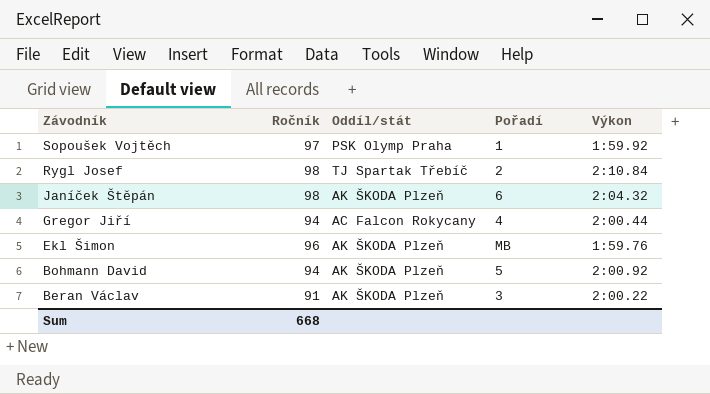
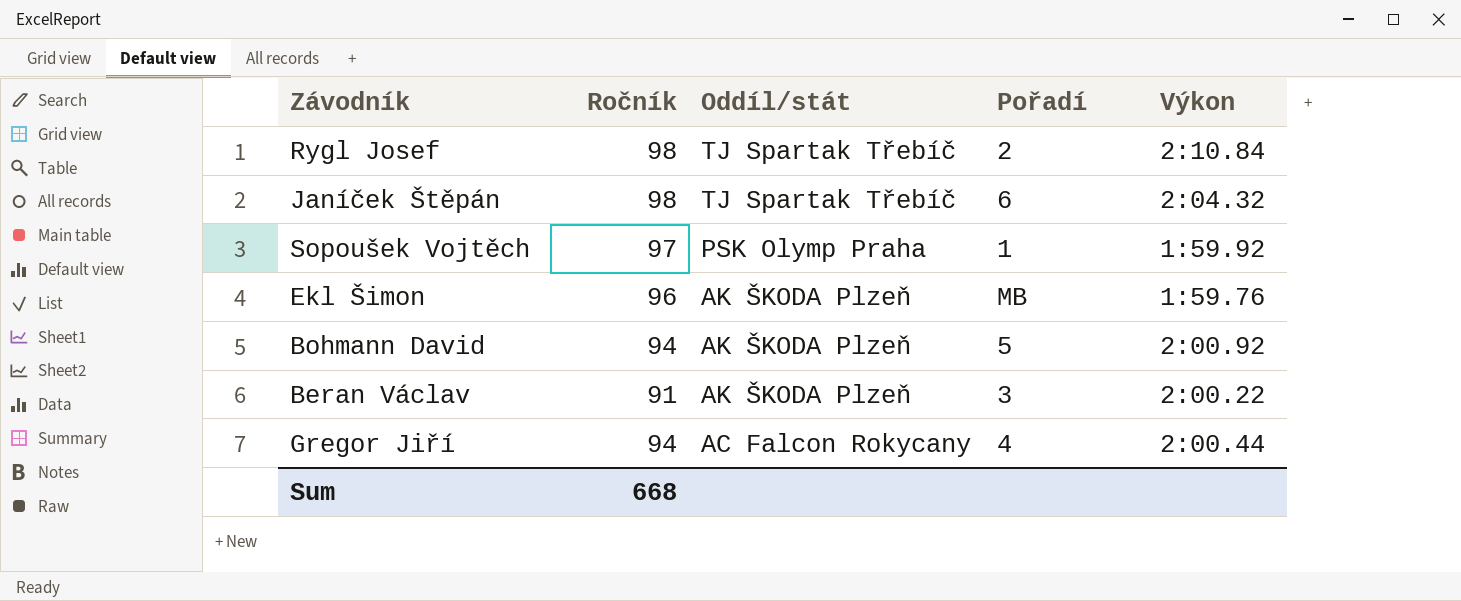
row order: Závodník descending -> Oddíl/stát descending
Janíček Štěpán | Oddíl/stát: AK ŠKODA Plzeň -> TJ Spartak Třebíč

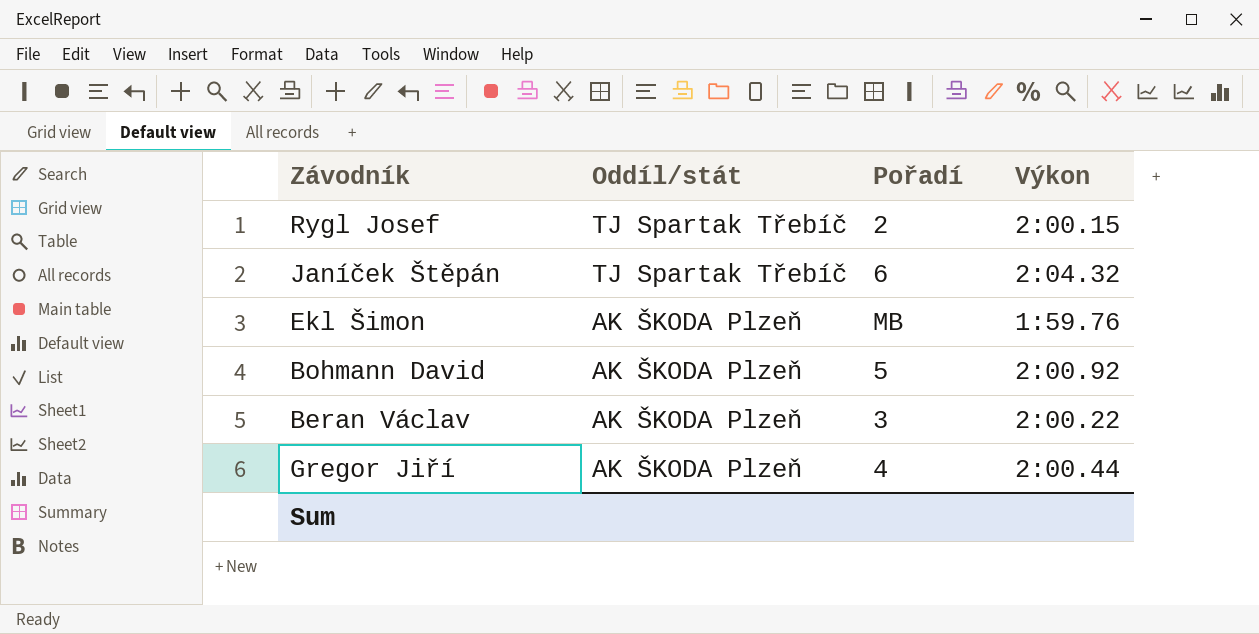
column Ročník | position: 2 -> none
row Sopoušek Vojtěch: 97 | PSK Olymp Praha | 1 | 1:59.92 -> none
Rygl Josef | Výkon: 2:10.84 -> 2:00.15
Gregor Jiří | Oddíl/stát: AC Falcon Rokycany -> AK ŠKODA Plzeň

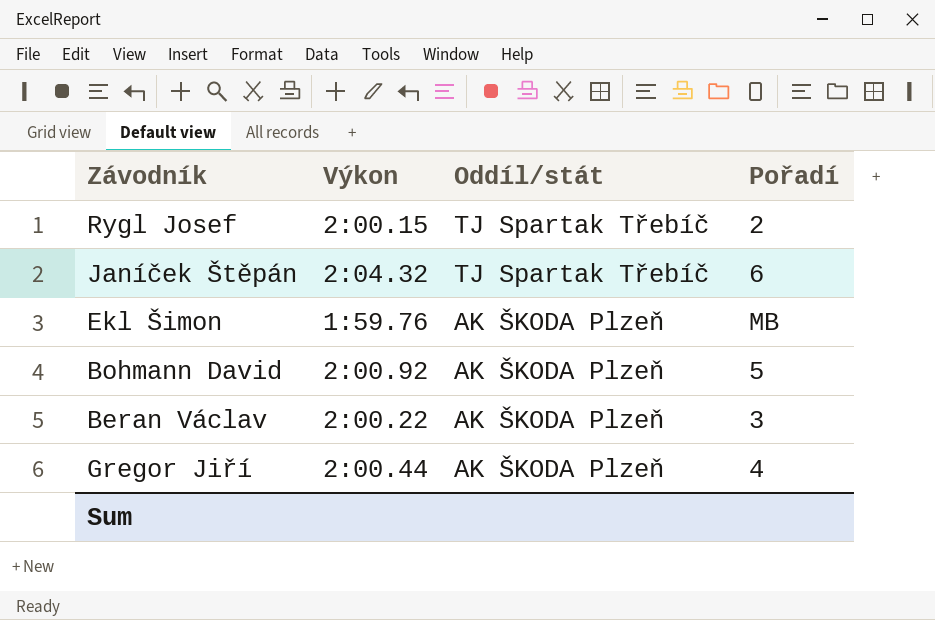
column Výkon | position: 4 -> 2

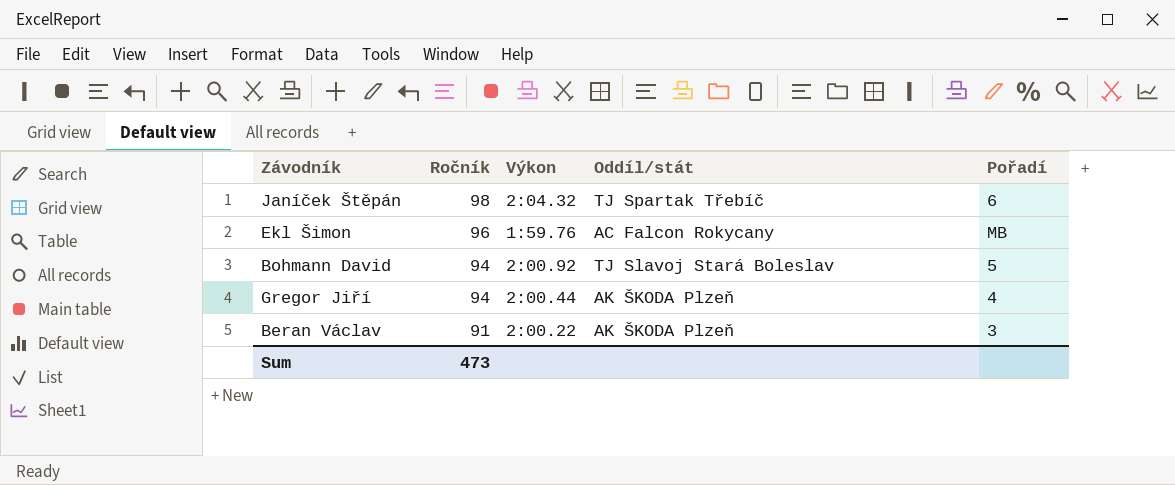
row order: Oddíl/stát descending -> Ročník descending
column Ročník | position: none -> 2
row Rygl Josef: 2:00.15 | TJ Spartak Třebíč | 2 -> none
Ekl Šimon | Oddíl/stát: AK ŠKODA Plzeň -> AC Falcon Rokycany
Bohmann David | Oddíl/stát: AK ŠKODA Plzeň -> TJ Slavoj Stará Boleslav

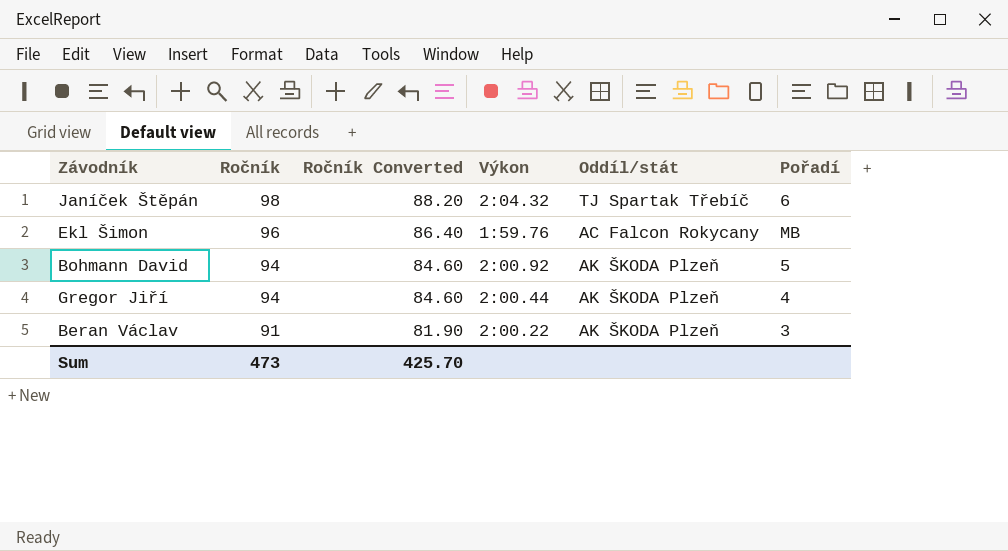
column Ročník Converted | formula: none -> [Ročník] * 0.9
Bohmann David | Oddíl/stát: TJ Slavoj Stará Boleslav -> AK ŠKODA Plzeň

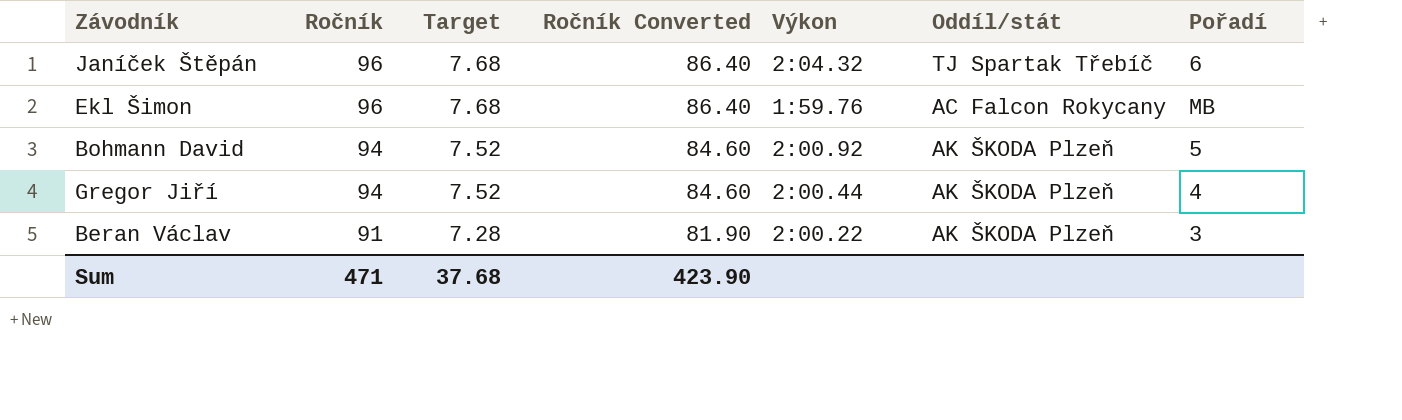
column Target | formula: none -> [Ročník] * 0.08
Janíček Štěpán | Ročník: 98 -> 96
Janíček Štěpán | Ročník Converted: 88.20 -> 86.40
Sum | Ročník: 473 -> 471
Sum | Ročník Converted: 425.70 -> 423.90

